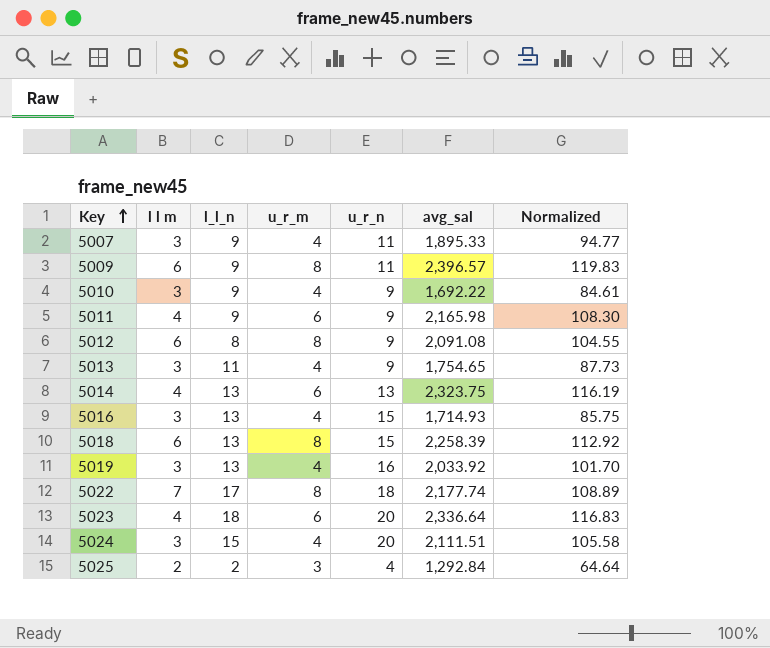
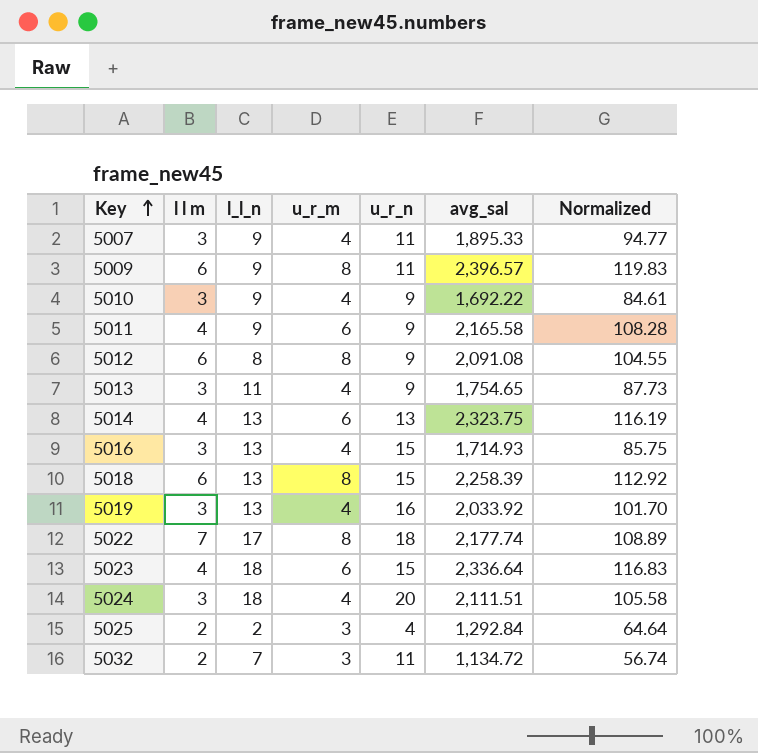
5011 | avg_sal: 2,165.98 -> 2,165.58
5011 | Normalized: 108.30 -> 108.28
5023 | u_r_n: 20 -> 15
5024 | l_l_n: 15 -> 18
row 5032: none -> 2 | 7 | 3 | 11 | 1,134.72 | 56.74

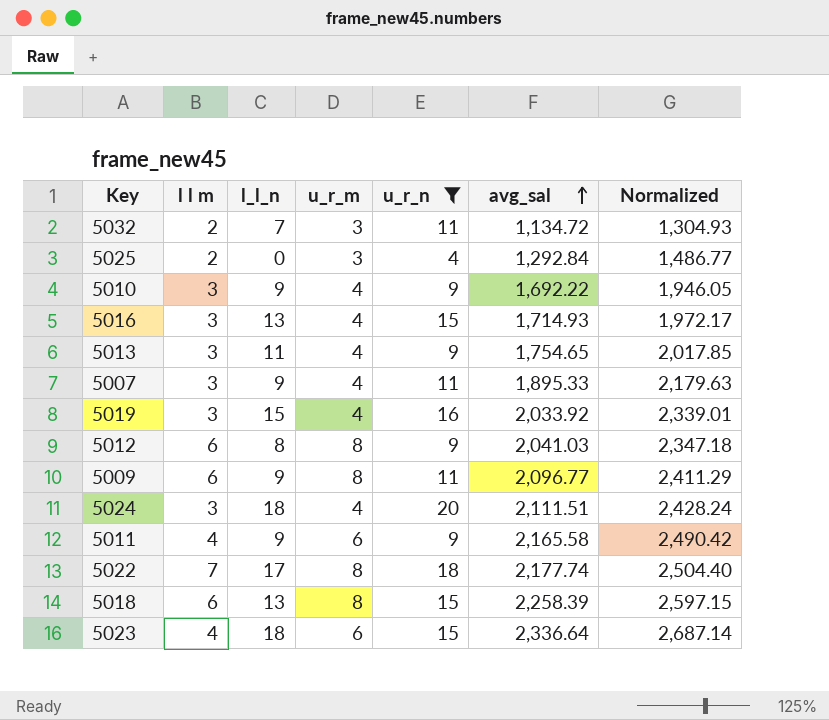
filter: none -> u_r_n != 13
row order: Key ascending -> avg_sal ascending
column Normalized | formula: [avg_sal] * 0.05 -> [avg_sal] * 1.15
5025 | l_l_n: 2 -> 0
5019 | l_l_n: 13 -> 15
5012 | avg_sal: 2,091.08 -> 2,041.03
5009 | avg_sal: 2,396.57 -> 2,096.77

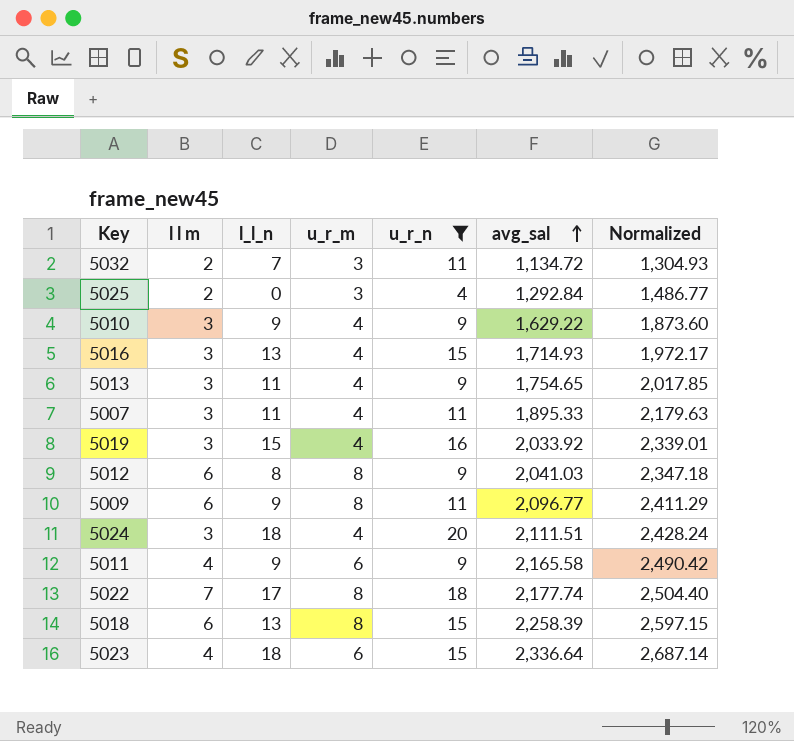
5010 | avg_sal: 1,692.22 -> 1,629.22
5010 | Normalized: 1,946.05 -> 1,873.60
5007 | l_l_n: 9 -> 11

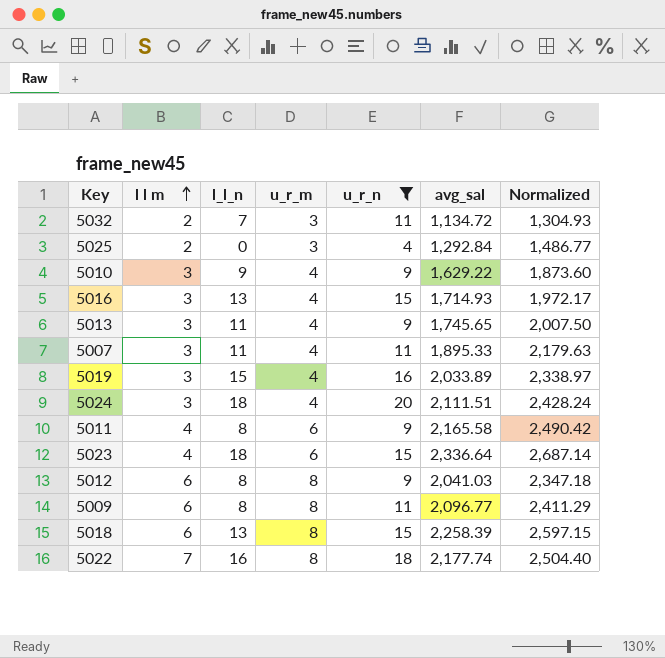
row order: avg_sal ascending -> l l m ascending
5013 | avg_sal: 1,754.65 -> 1,745.65
5013 | Normalized: 2,017.85 -> 2,007.50
5019 | avg_sal: 2,033.92 -> 2,033.89
5019 | Normalized: 2,339.01 -> 2,338.97
5011 | l_l_n: 9 -> 8
5009 | l_l_n: 9 -> 8
5022 | l_l_n: 17 -> 16

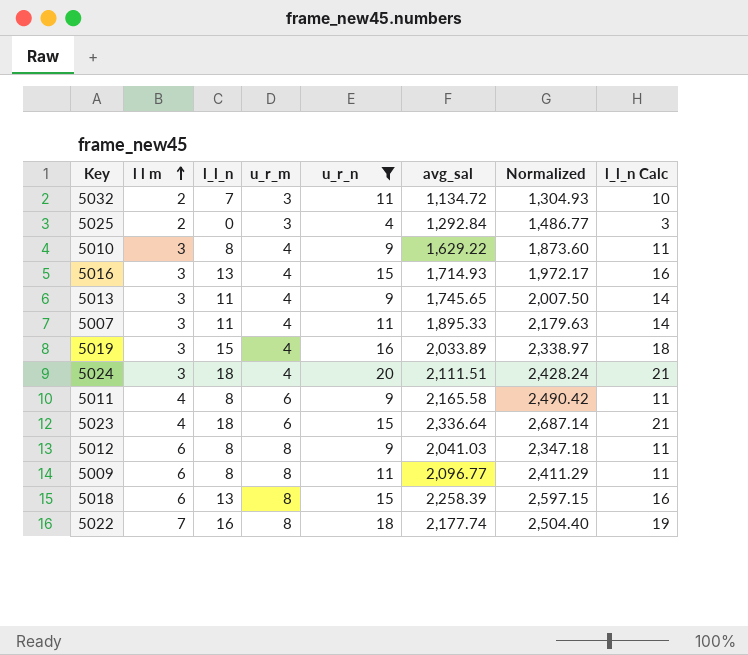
column l_l_n Calc | formula: none -> [l_l_n] + 3
5010 | l_l_n: 9 -> 8

